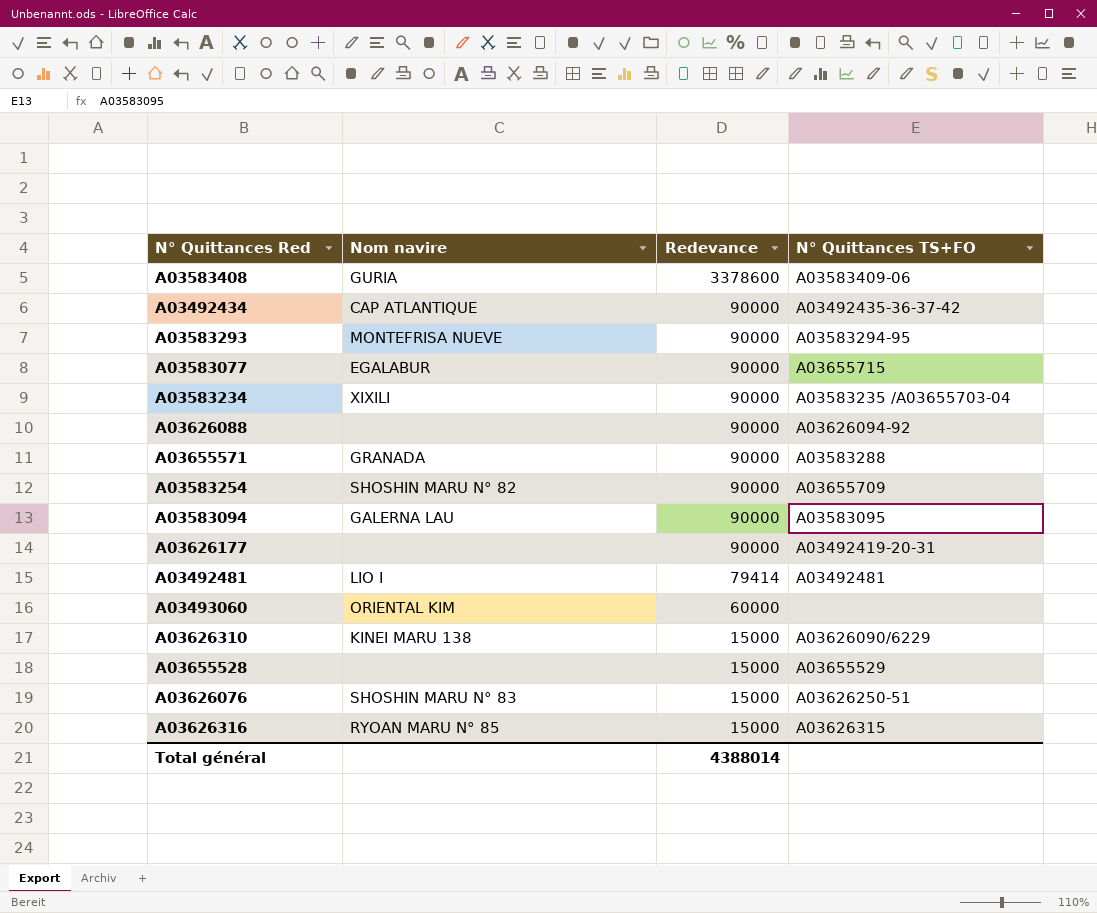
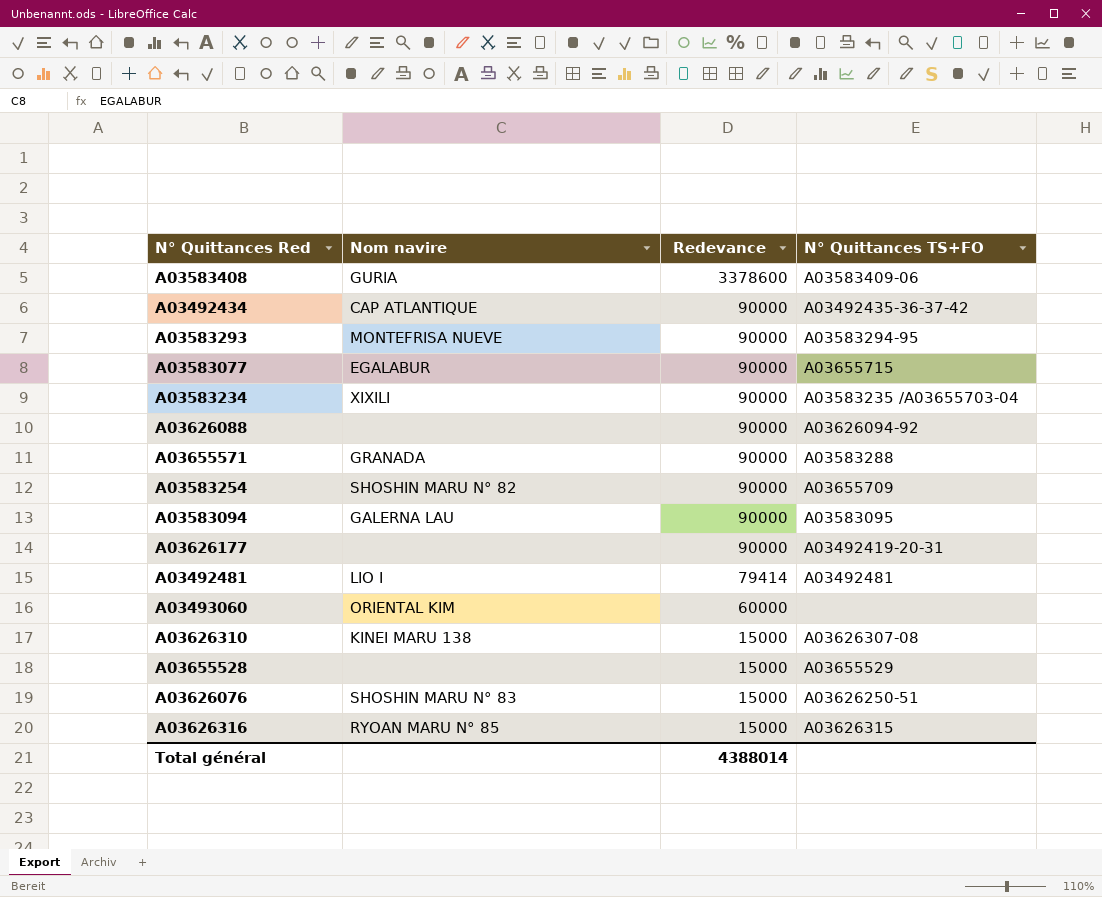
A03626310 | N° Quittances TS+FO: A03626090/6229 -> A03626307-08

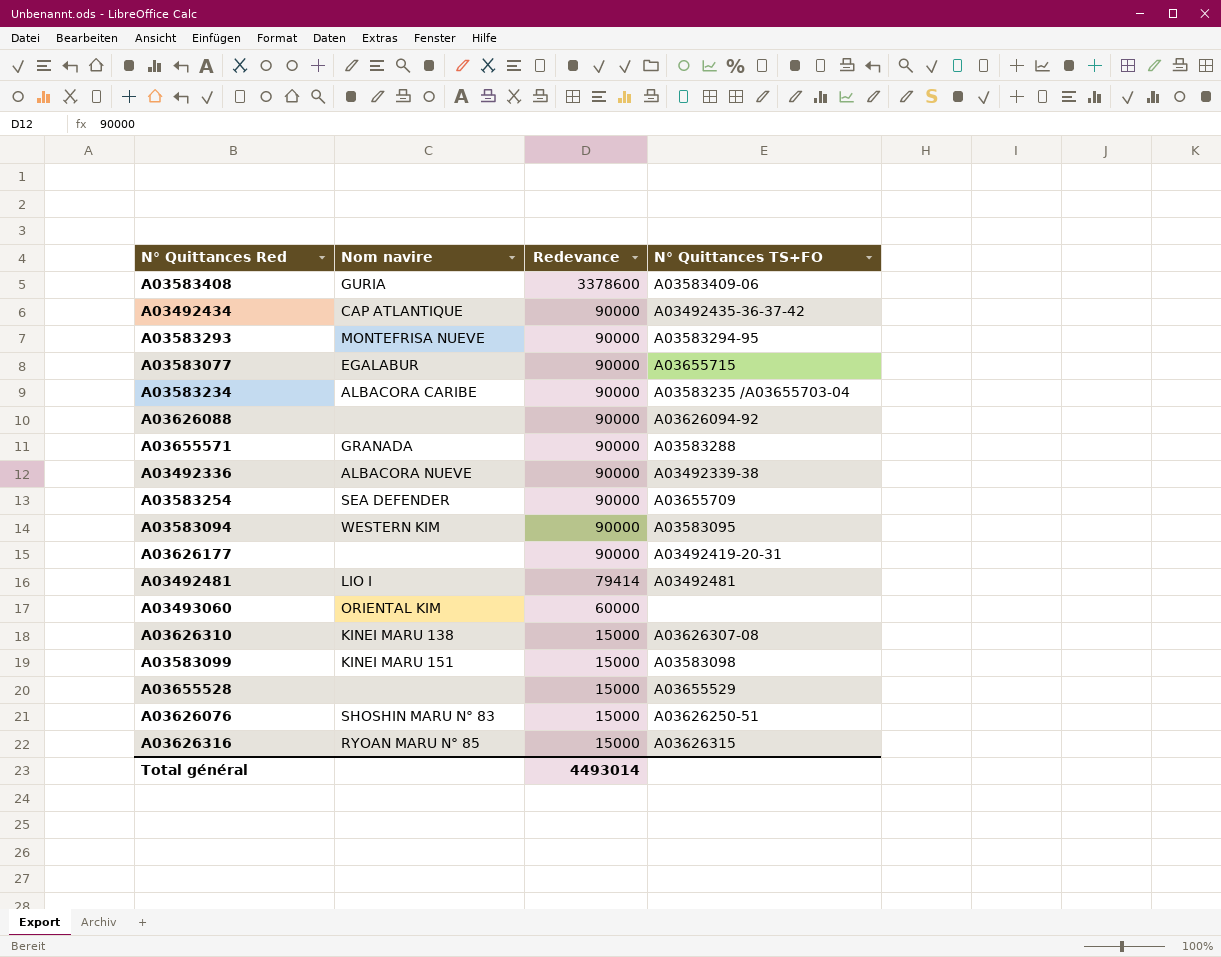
A03583234 | Nom navire: XIXILI -> ALBACORA CARIBE
row A03492336: none -> ALBACORA NUEVE | 90000 | A03492339-38
A03583254 | Nom navire: SHOSHIN MARU N° 82 -> SEA DEFENDER
A03583094 | Nom navire: GALERNA LAU -> WESTERN KIM
row A03583099: none -> KINEI MARU 151 | 15000 | A03583098
Total général | Redevance: 4388014 -> 4493014

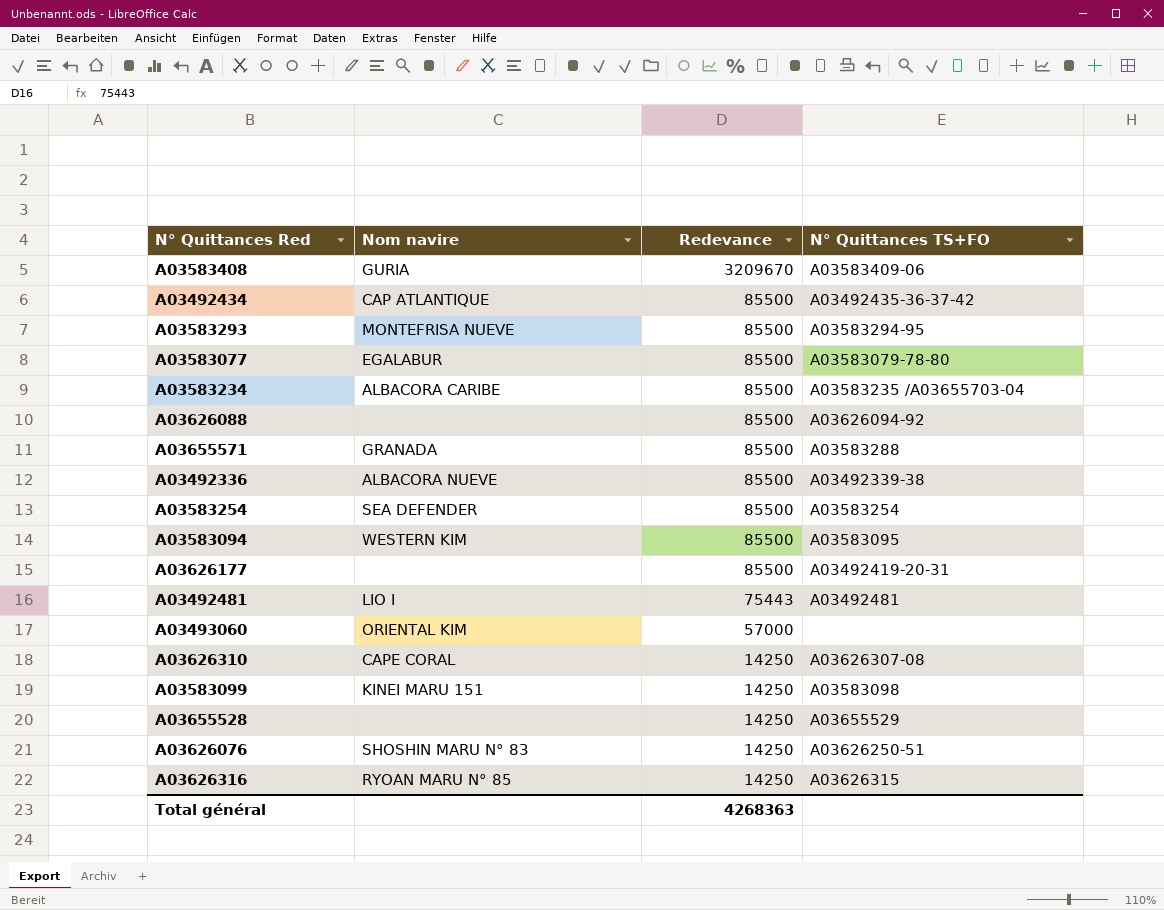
A03583408 | Redevance: 3378600 -> 3209670
A03492434 | Redevance: 90000 -> 85500
A03583293 | Redevance: 90000 -> 85500
A03583077 | Redevance: 90000 -> 85500
A03583077 | N° Quittances TS+FO: A03655715 -> A03583079-78-80
A03583234 | Redevance: 90000 -> 85500
A03626088 | Redevance: 90000 -> 85500
A03655571 | Redevance: 90000 -> 85500
A03492336 | Redevance: 90000 -> 85500
A03583254 | Redevance: 90000 -> 85500
A03583254 | N° Quittances TS+FO: A03655709 -> A03583254
A03583094 | Redevance: 90000 -> 85500
A03626177 | Redevance: 90000 -> 85500
A03492481 | Redevance: 79414 -> 75443
A03493060 | Redevance: 60000 -> 57000
A03626310 | Nom navire: KINEI MARU 138 -> CAPE CORAL
A03626310 | Redevance: 15000 -> 14250
A03583099 | Redevance: 15000 -> 14250
A03655528 | Redevance: 15000 -> 14250
A03626076 | Redevance: 15000 -> 14250
A03626316 | Redevance: 15000 -> 14250
Total général | Redevance: 4493014 -> 4268363

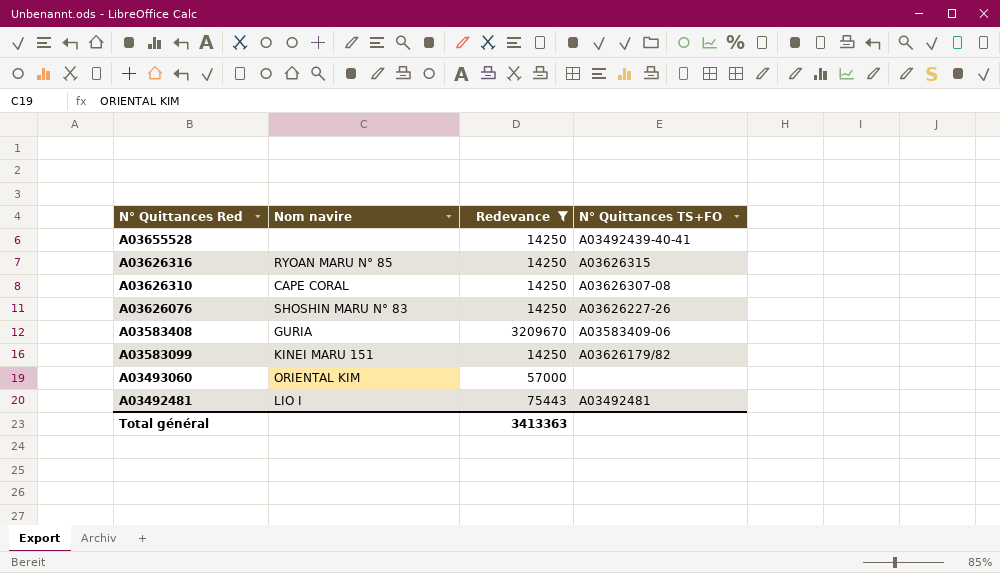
filter: none -> Redevance != 85500
row order: Redevance descending -> N° Quittances Red descending
A03655528 | N° Quittances TS+FO: A03655529 -> A03492439-40-41
A03626076 | N° Quittances TS+FO: A03626250-51 -> A03626227-26
A03583099 | N° Quittances TS+FO: A03583098 -> A03626179/82
Total général | Redevance: 4268363 -> 3413363

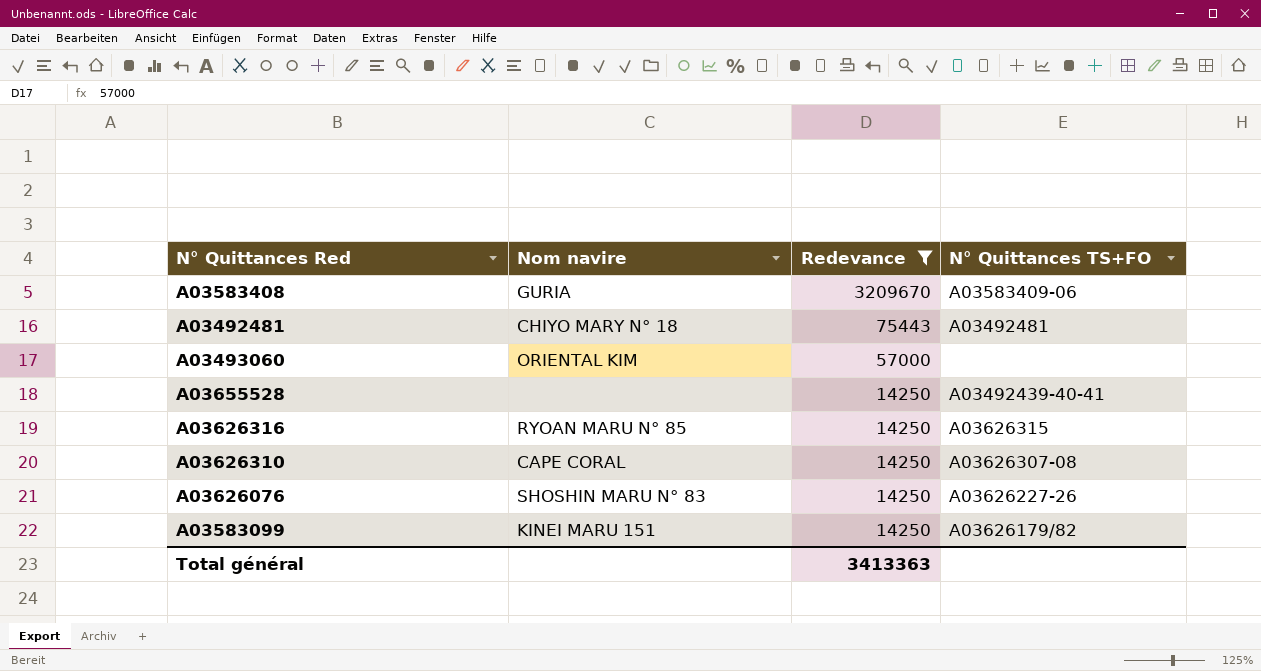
row order: N° Quittances Red descending -> Redevance descending
A03492481 | Nom navire: LIO I -> CHIYO MARY N° 18

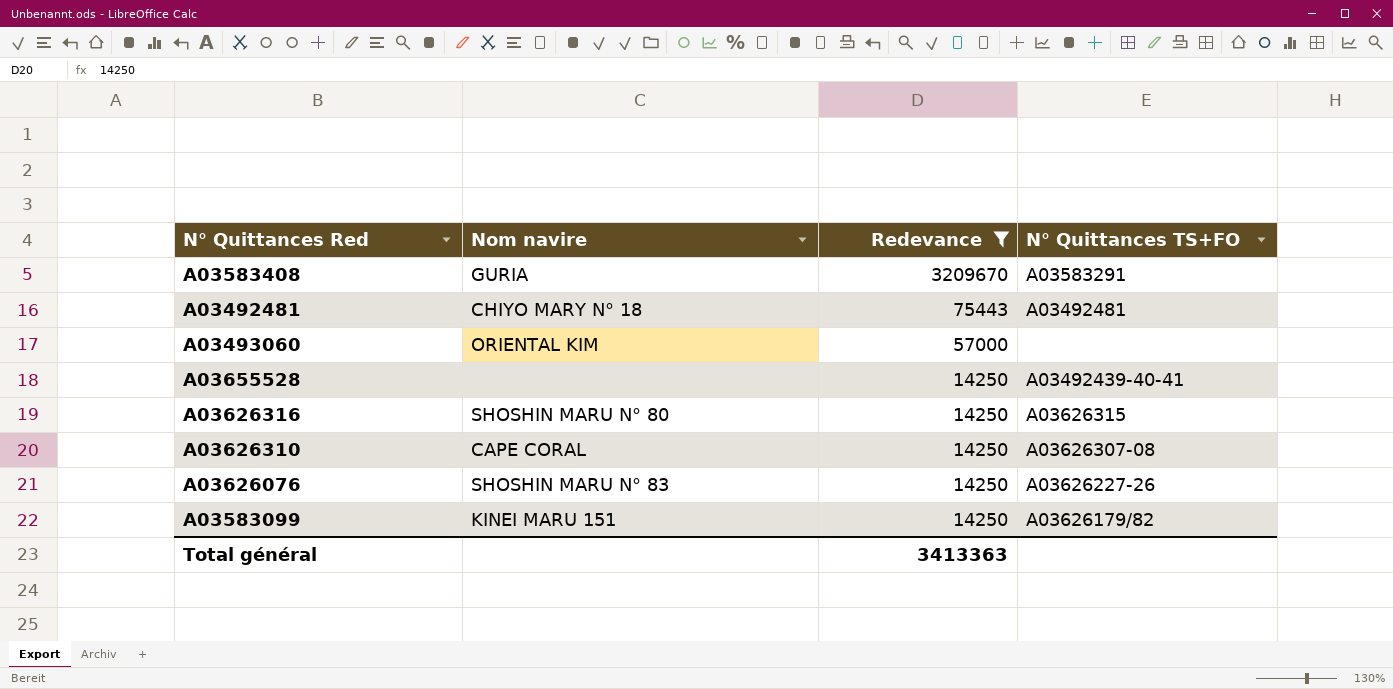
A03583408 | N° Quittances TS+FO: A03583409-06 -> A03583291
A03626316 | Nom navire: RYOAN MARU N° 85 -> SHOSHIN MARU N° 80

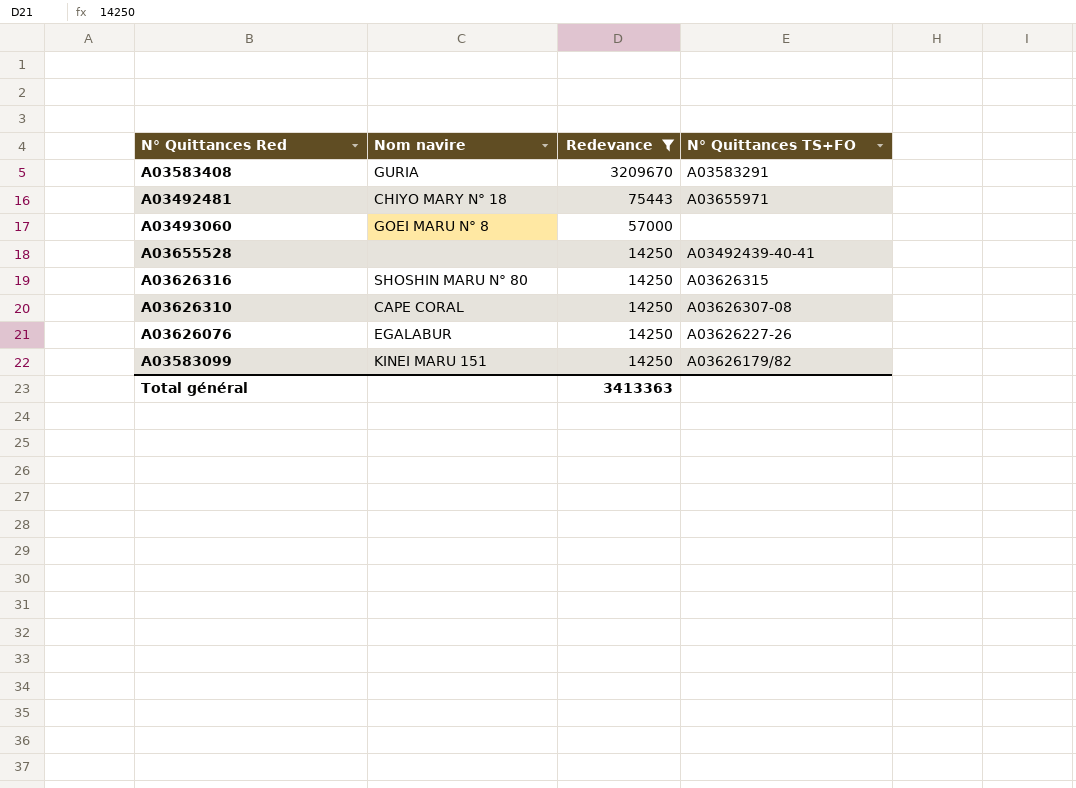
A03492481 | N° Quittances TS+FO: A03492481 -> A03655971
A03493060 | Nom navire: ORIENTAL KIM -> GOEI MARU N° 8
A03626076 | Nom navire: SHOSHIN MARU N° 83 -> EGALABUR

